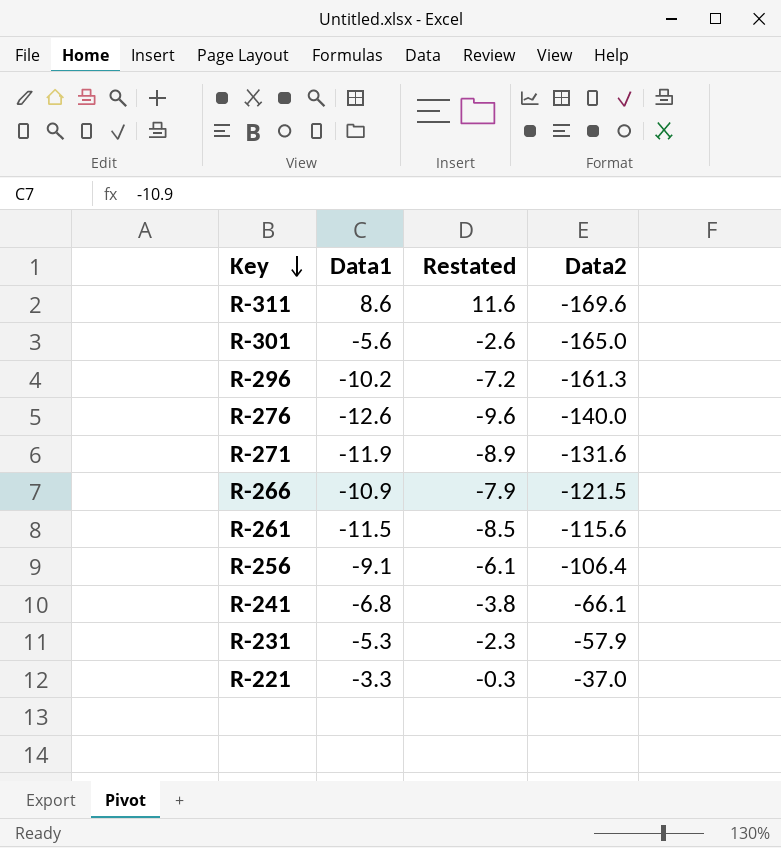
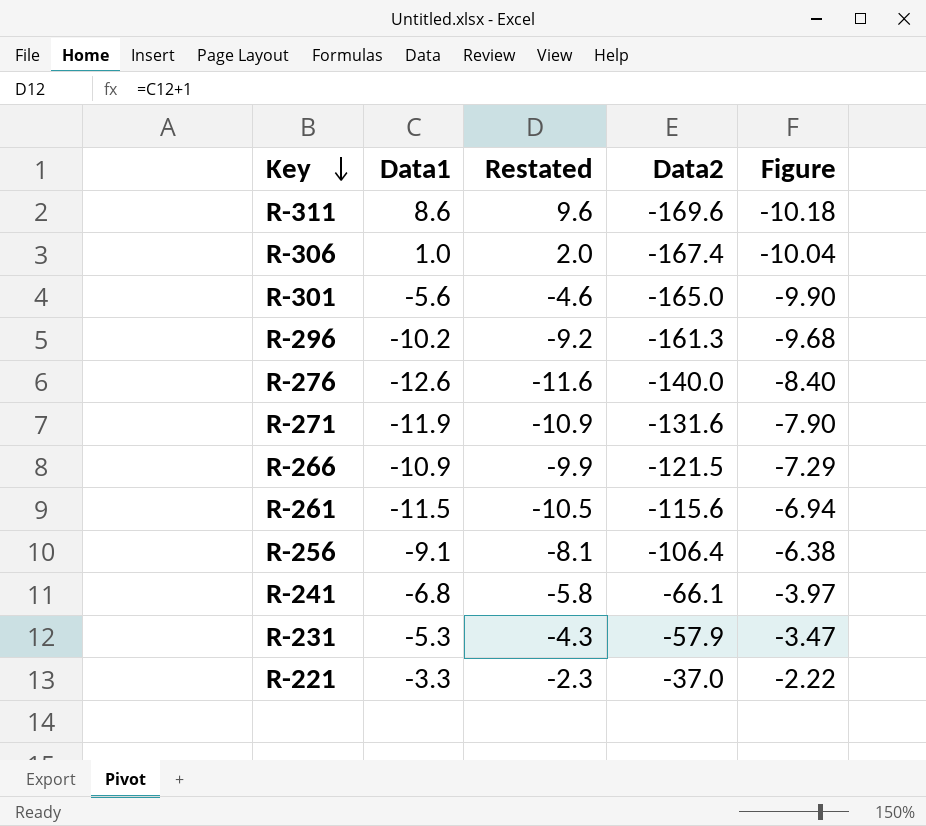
column Restated | formula: [Data1] + 3 -> [Data1] + 1
column Figure | formula: none -> [Data2] * 0.06
row R-306: none -> 1.0 | 2.0 | -167.4 | -10.04

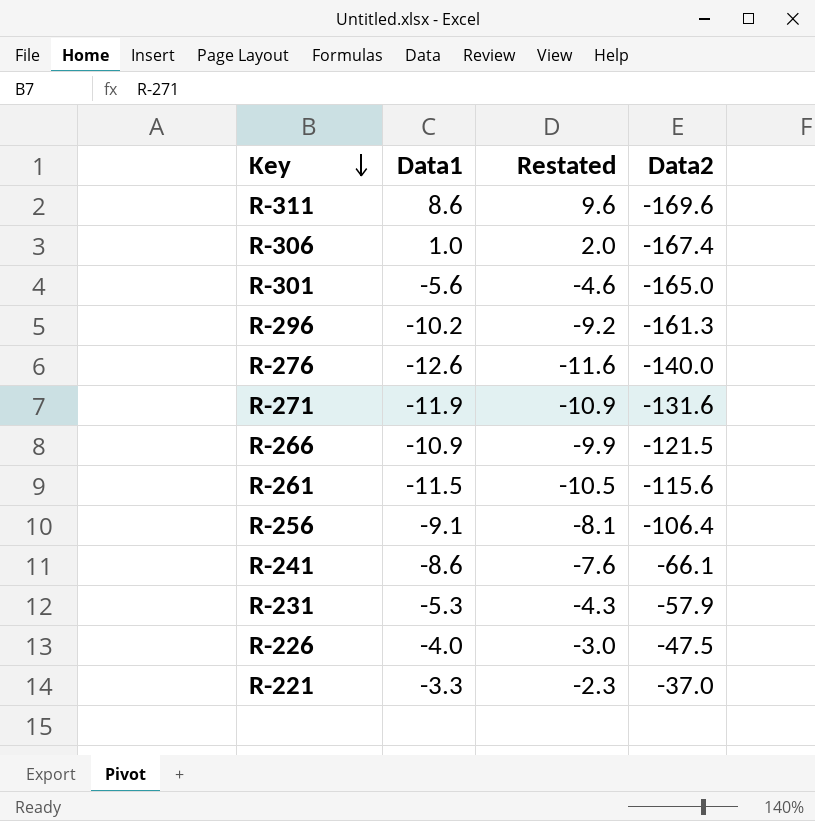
column Figure | formula: [Data2] * 0.06 -> none
R-241 | Data1: -6.8 -> -8.6
R-241 | Restated: -5.8 -> -7.6
row R-226: none -> -4.0 | -3.0 | -47.5

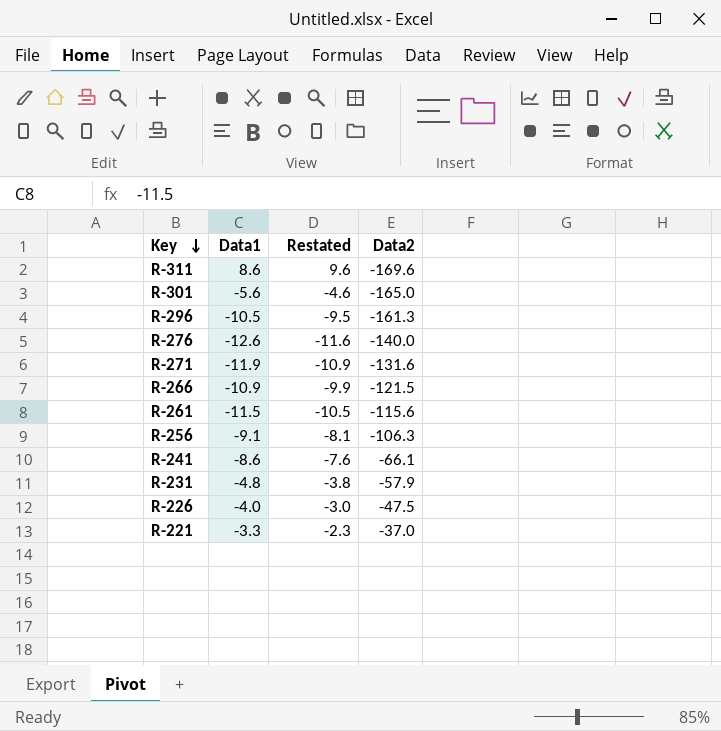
row R-306: 1.0 | 2.0 | -167.4 -> none
R-296 | Data1: -10.2 -> -10.5
R-296 | Restated: -9.2 -> -9.5
R-256 | Data2: -106.4 -> -106.3
R-231 | Data1: -5.3 -> -4.8
R-231 | Restated: -4.3 -> -3.8

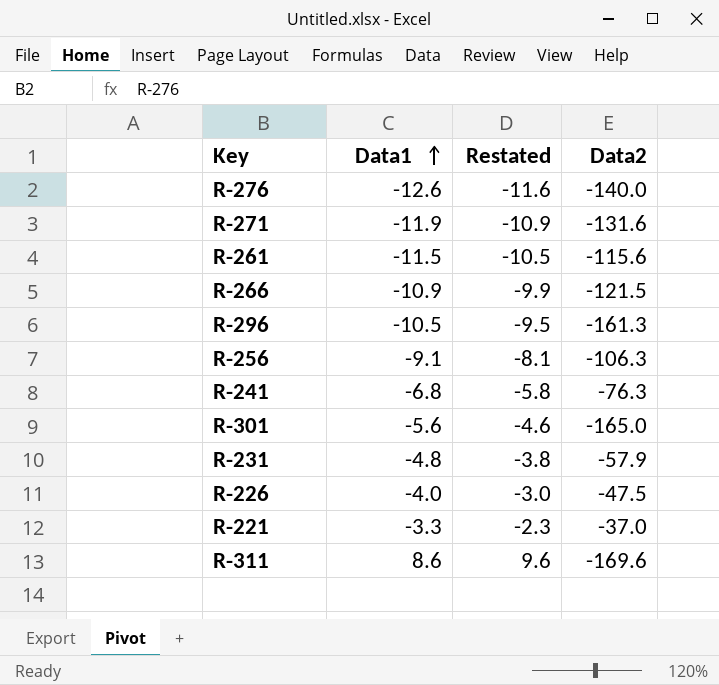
row order: Key descending -> Data1 ascending
R-241 | Data1: -8.6 -> -6.8
R-241 | Restated: -7.6 -> -5.8
R-241 | Data2: -66.1 -> -76.3

